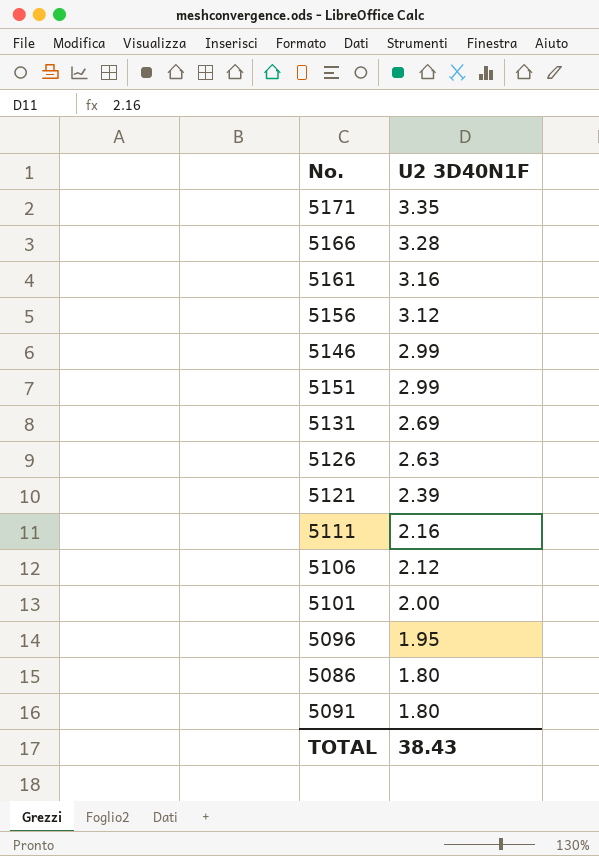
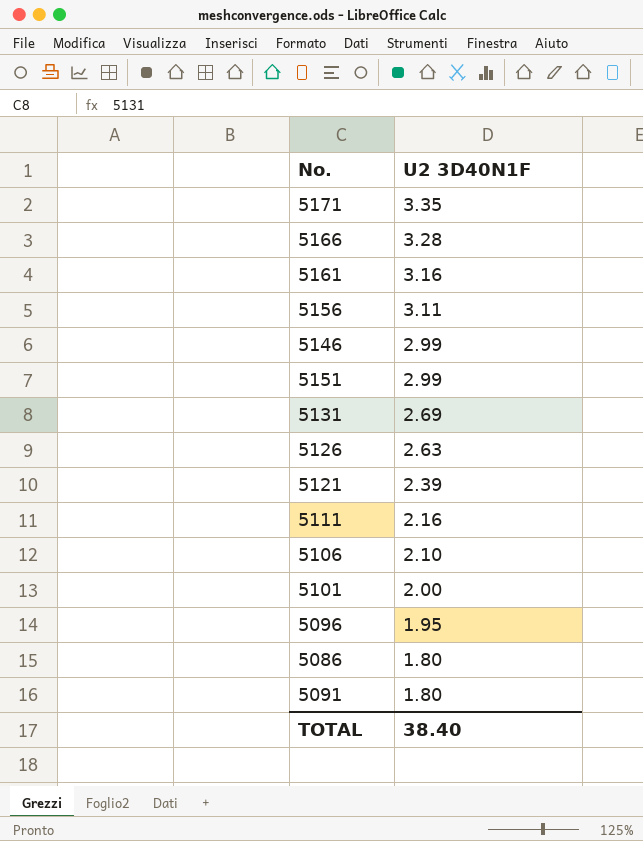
5156 | U2 3D40N1F: 3.12 -> 3.11
5106 | U2 3D40N1F: 2.12 -> 2.10
TOTAL | U2 3D40N1F: 38.43 -> 38.40

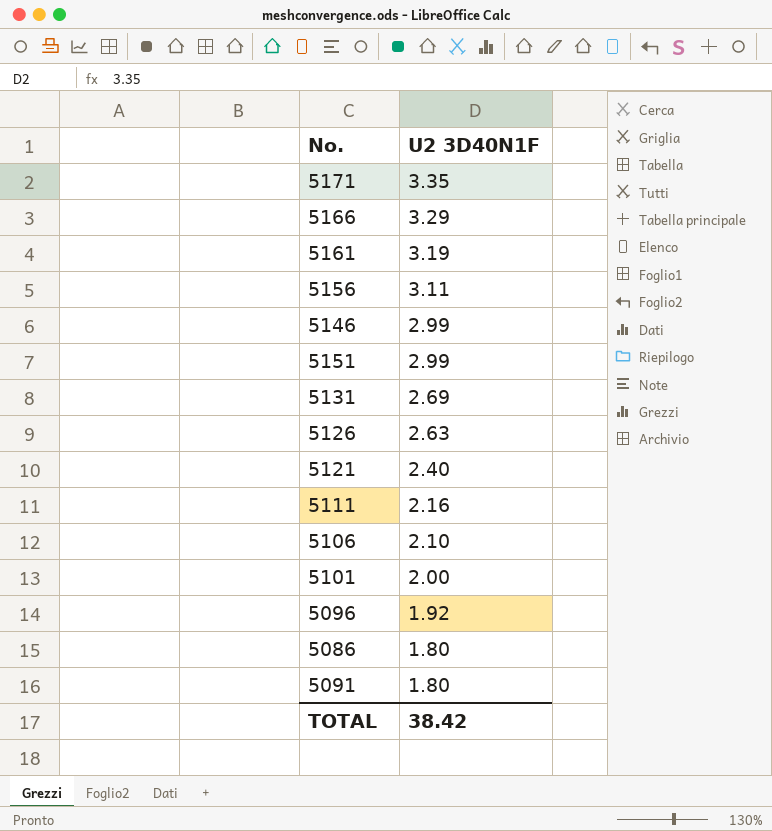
5166 | U2 3D40N1F: 3.28 -> 3.29
5161 | U2 3D40N1F: 3.16 -> 3.19
5121 | U2 3D40N1F: 2.39 -> 2.40
5096 | U2 3D40N1F: 1.95 -> 1.92
TOTAL | U2 3D40N1F: 38.40 -> 38.42

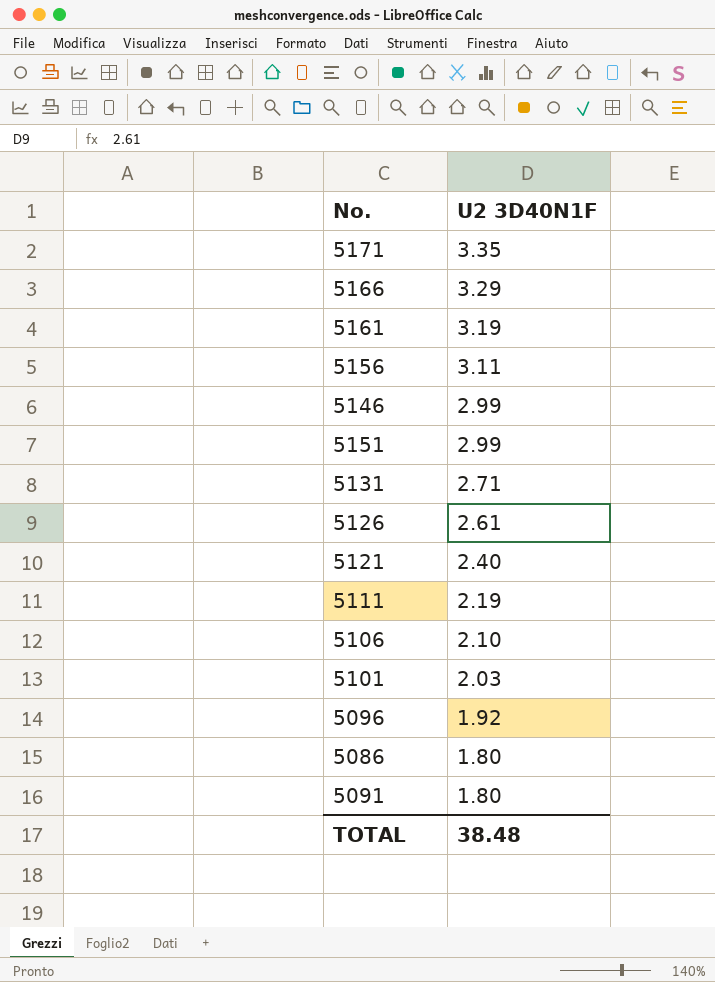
5131 | U2 3D40N1F: 2.69 -> 2.71
5126 | U2 3D40N1F: 2.63 -> 2.61
5111 | U2 3D40N1F: 2.16 -> 2.19
5101 | U2 3D40N1F: 2.00 -> 2.03
TOTAL | U2 3D40N1F: 38.42 -> 38.48

